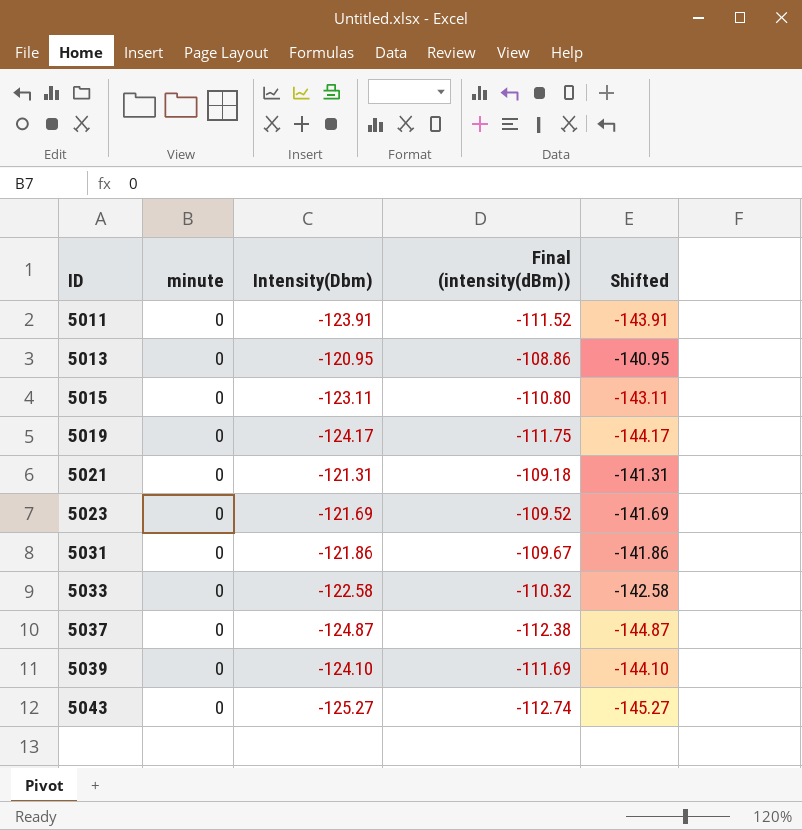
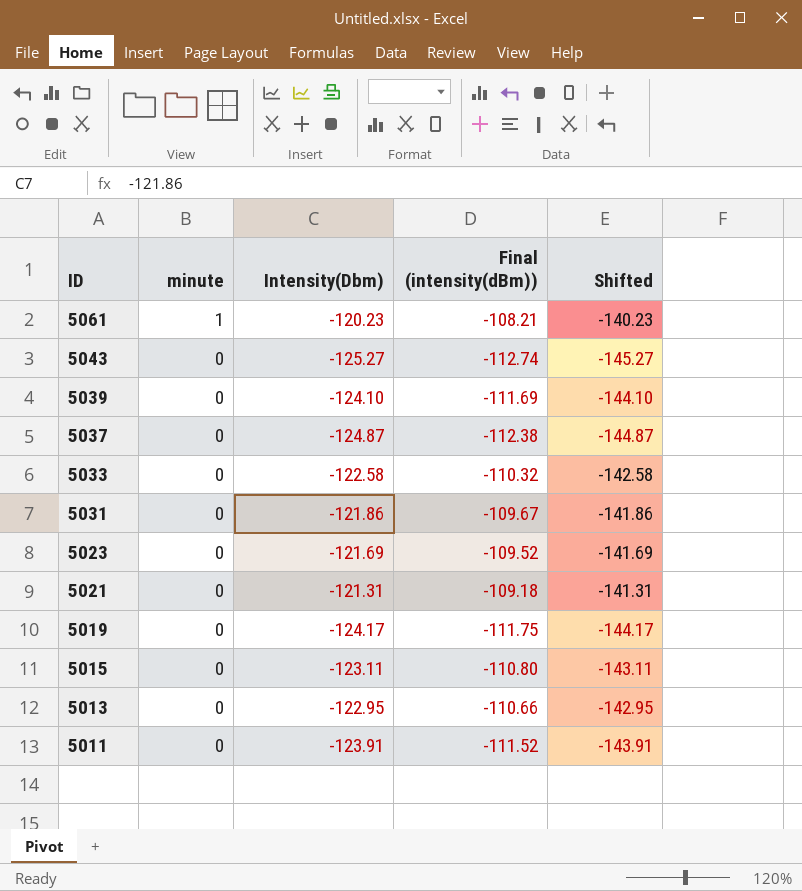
row order: ID ascending -> ID descending
row 5061: none -> 1 | -120.23 | -108.21 | -140.23
5013 | Intensity(Dbm): -120.95 -> -122.95
5013 | Final (intensity(dBm)): -108.86 -> -110.66
5013 | Shifted: -140.95 -> -142.95

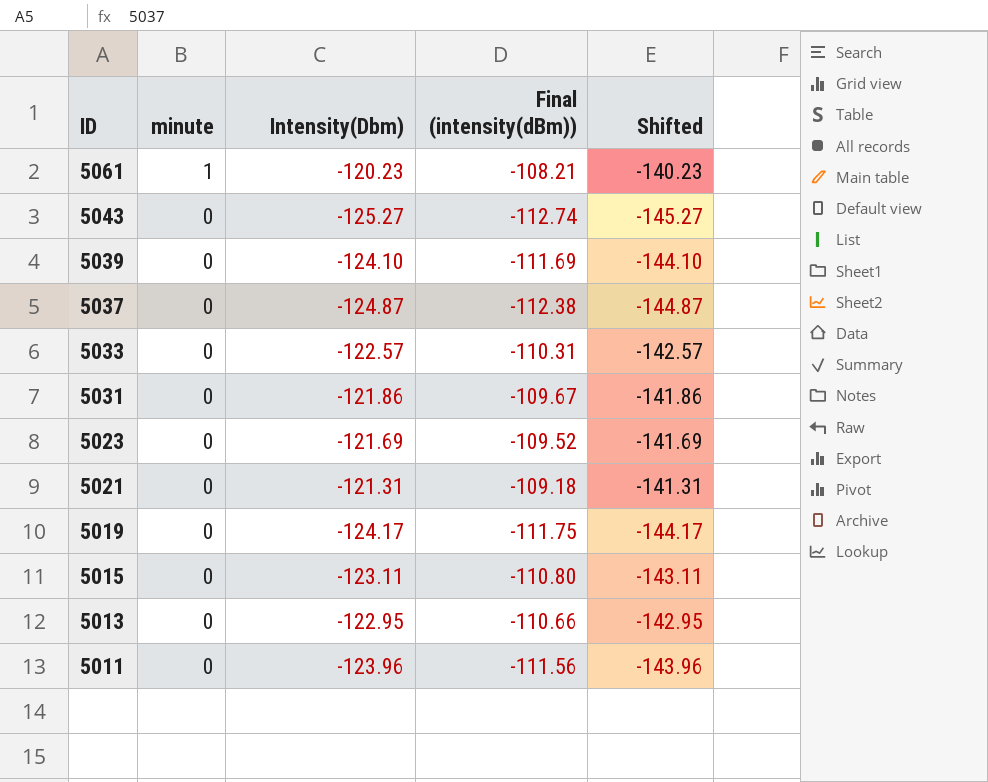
5033 | Intensity(Dbm): -122.58 -> -122.57
5033 | Final (intensity(dBm)): -110.32 -> -110.31
5033 | Shifted: -142.58 -> -142.57
5011 | Intensity(Dbm): -123.91 -> -123.96
5011 | Final (intensity(dBm)): -111.52 -> -111.56
5011 | Shifted: -143.91 -> -143.96

